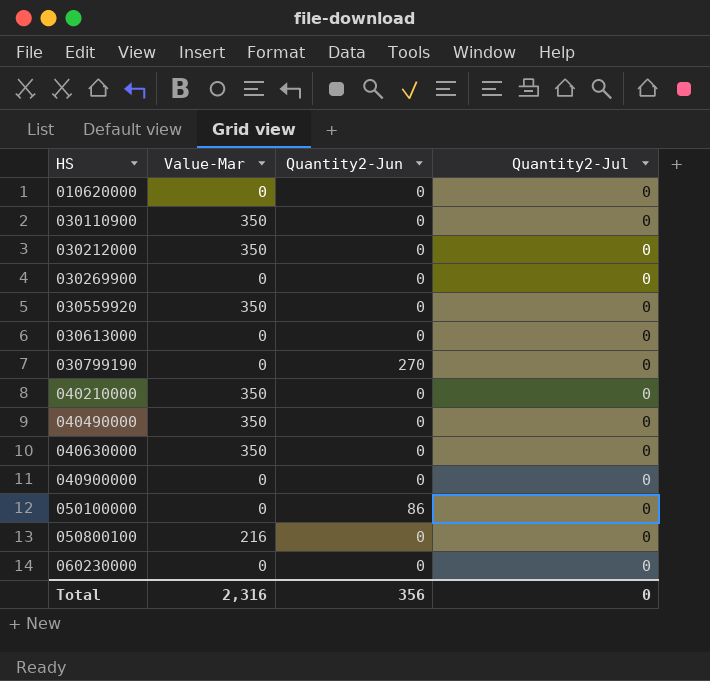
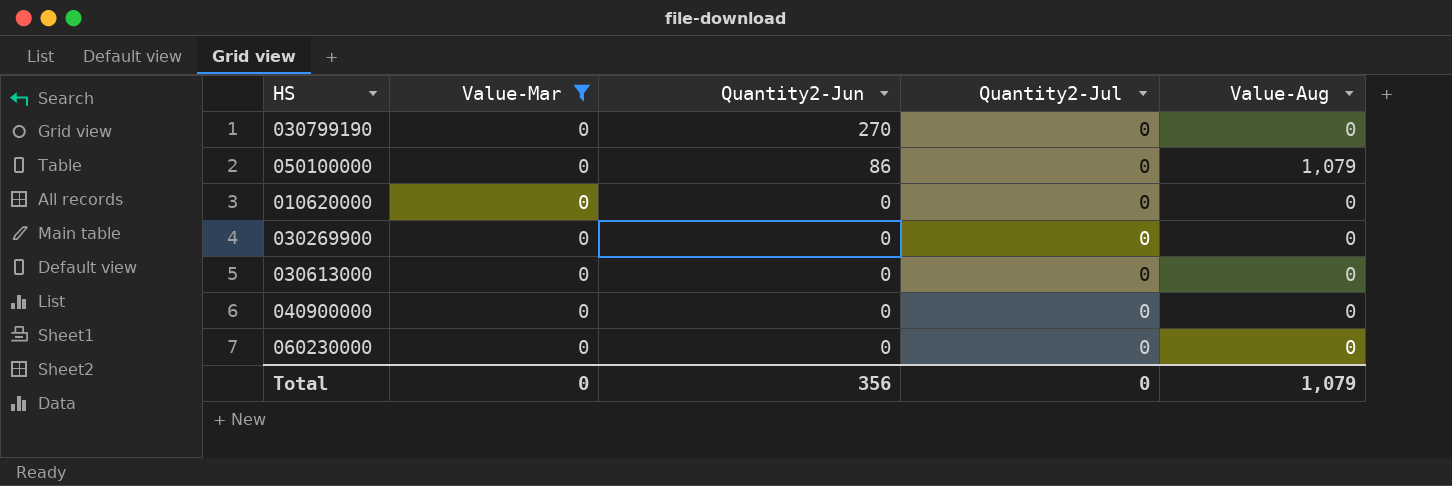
filter: none -> Value-Mar = 0
row order: HS ascending -> Quantity2-Jun descending
column Value-Aug | position: none -> 5
Total | Value-Mar: 2,316 -> 0

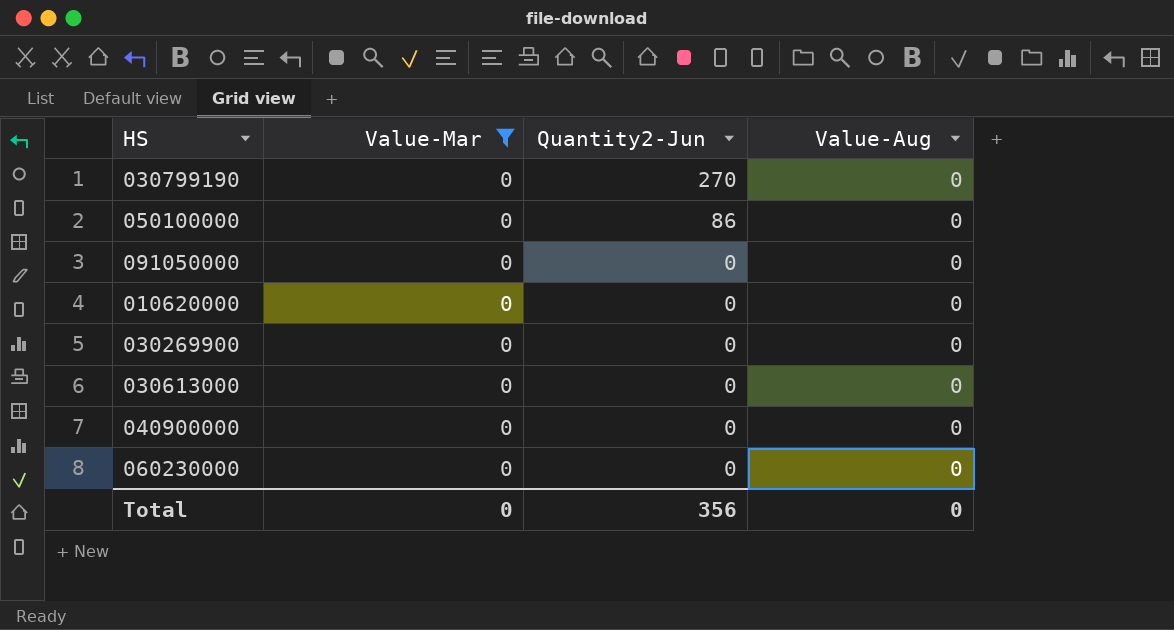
column Quantity2-Jul | position: 4 -> none
050100000 | Value-Aug: 1,079 -> 0
row 091050000: none -> 0 | 0 | 0
Total | Value-Aug: 1,079 -> 0

